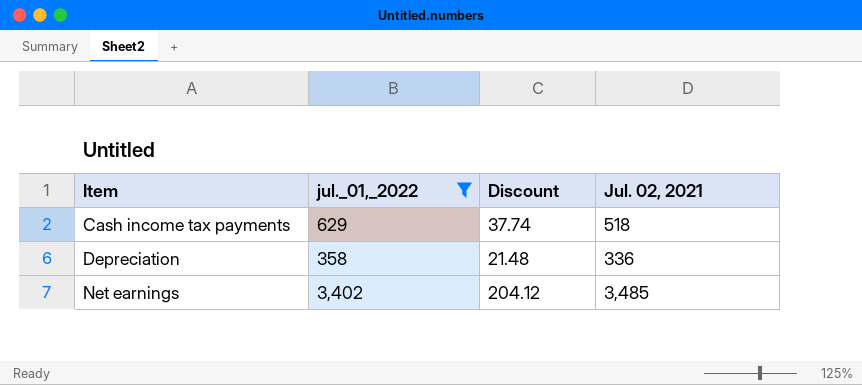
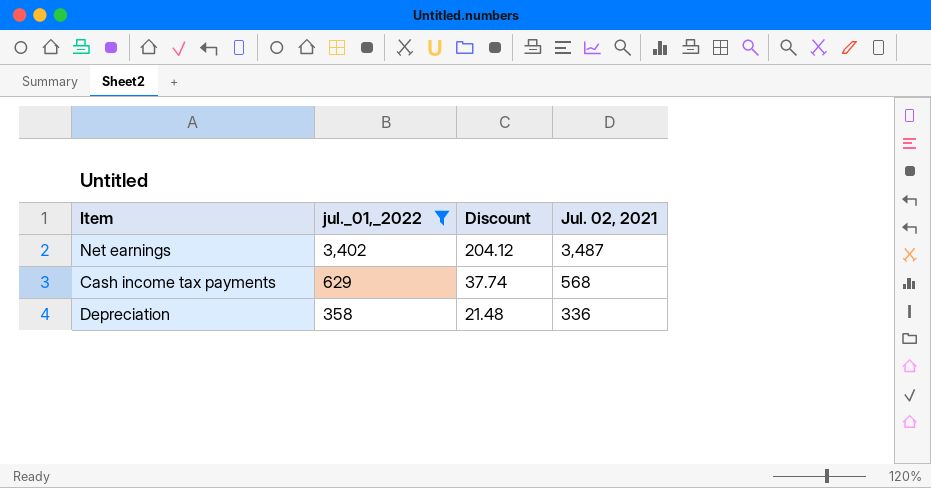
row order: Item ascending -> jul._01,_2022 descending
Net earnings | Jul. 02, 2021: 3,485 -> 3,487
Cash income tax payments | Jul. 02, 2021: 518 -> 568

